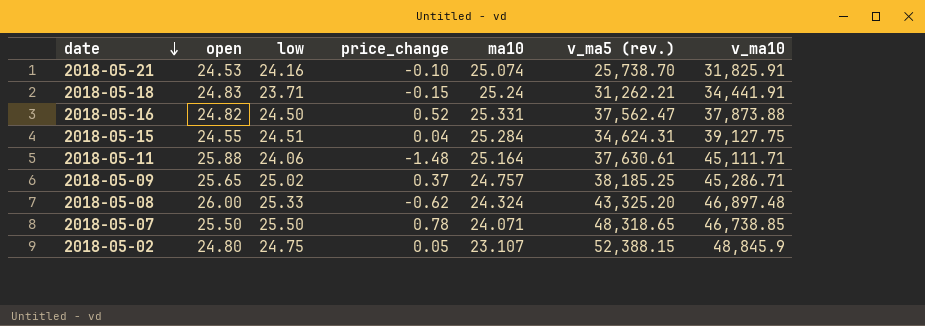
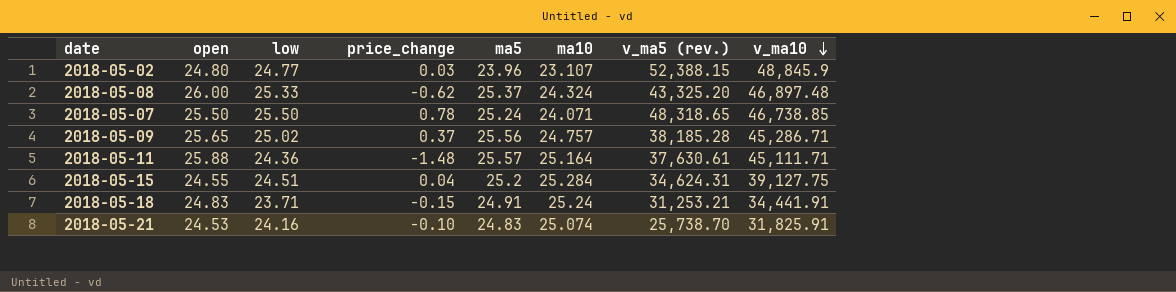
row order: date descending -> v_ma10 descending
column ma5 | position: none -> 5
row 2018-05-16: 24.82 | 24.50 | 0.52 | 25.331 | 37,562.47 | 37,873.88 -> none
2018-05-02 | low: 24.75 -> 24.77
2018-05-02 | price_change: 0.05 -> 0.03
2018-05-09 | v_ma5 (rev.): 38,185.25 -> 38,185.28
2018-05-11 | low: 24.06 -> 24.36
2018-05-18 | v_ma5 (rev.): 31,262.21 -> 31,253.21

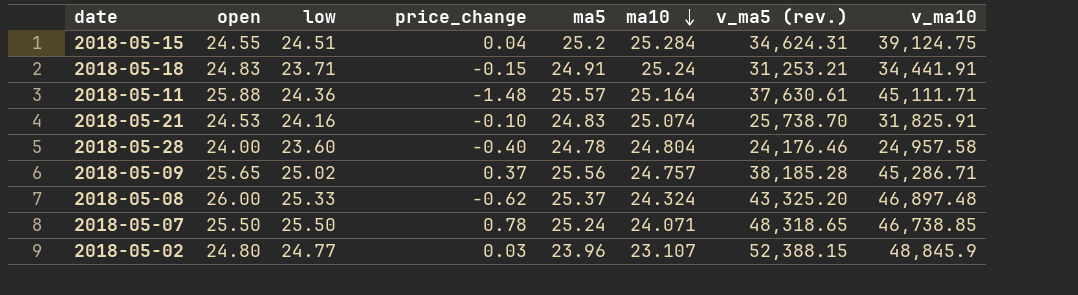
row order: v_ma10 descending -> ma10 descending
2018-05-15 | v_ma10: 39,127.75 -> 39,124.75
row 2018-05-28: none -> 24.00 | 23.60 | -0.40 | 24.78 | 24.804 | 24,176.46 | 24,957.58

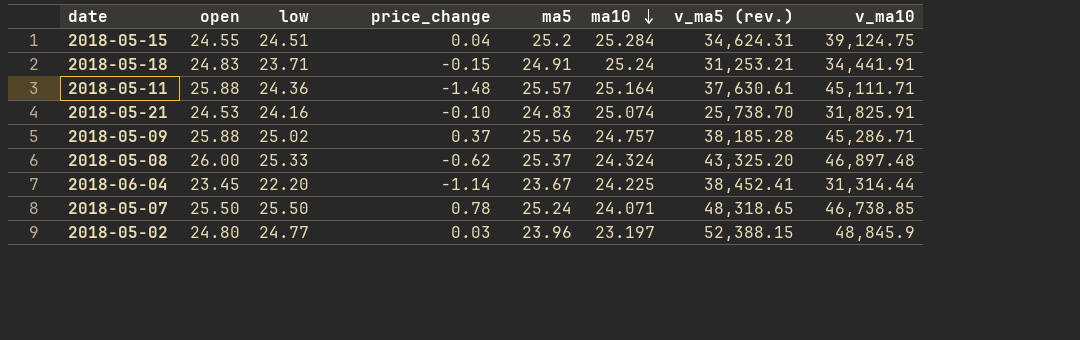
row 2018-05-28: 24.00 | 23.60 | -0.40 | 24.78 | 24.804 | 24,176.46 | 24,957.58 -> none
2018-05-09 | open: 25.65 -> 25.88
row 2018-06-04: none -> 23.45 | 22.20 | -1.14 | 23.67 | 24.225 | 38,452.41 | 31,314.44
2018-05-02 | ma10: 23.107 -> 23.197

